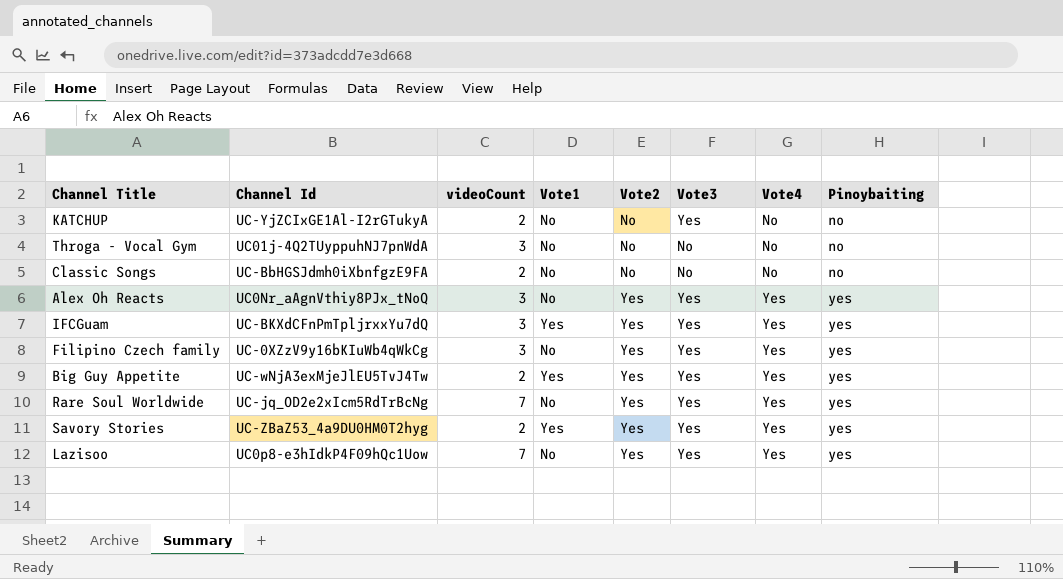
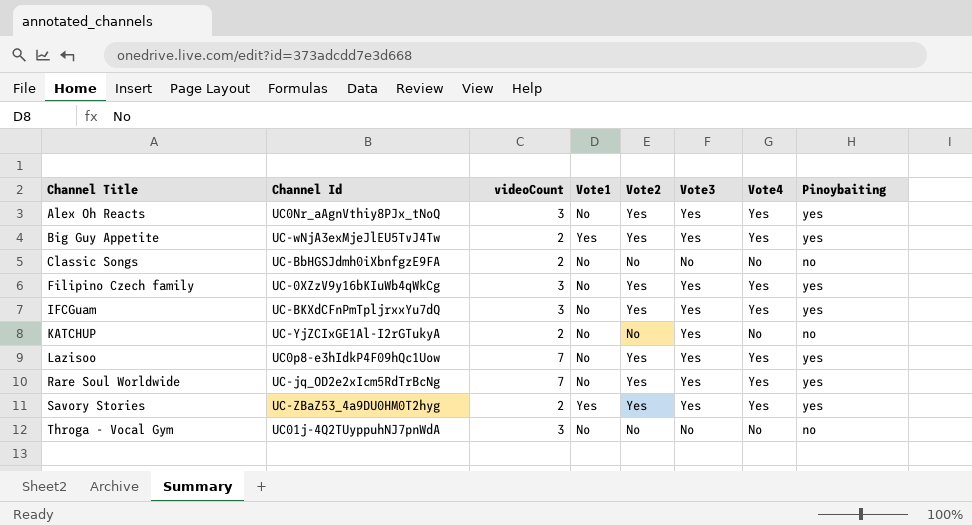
row order: Vote2 ascending -> Channel Title ascending
IFCGuam | Vote1: Yes -> No

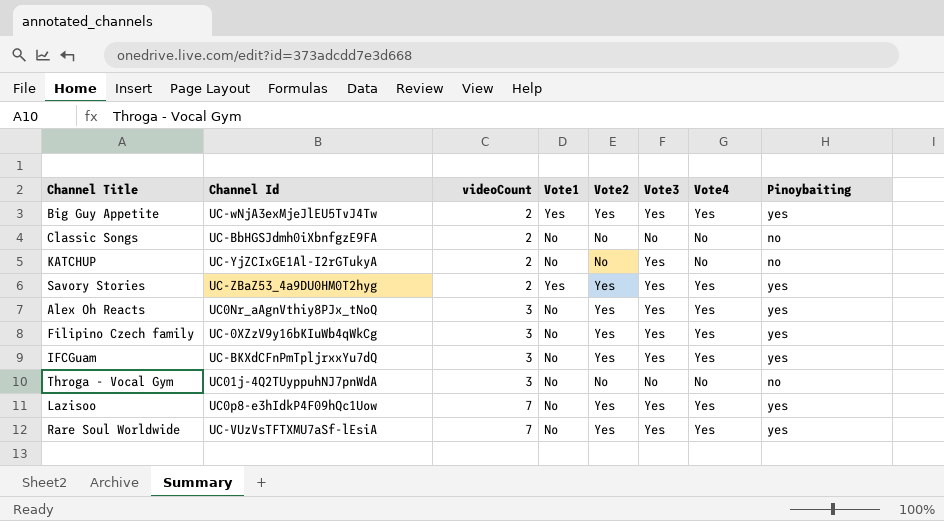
row order: Channel Title ascending -> videoCount ascending
Rare Soul Worldwide | Channel Id: UC-jq_OD2e2xIcm5RdTrBcNg -> UC-VUzVsTFTXMU7aSf-lEsiA

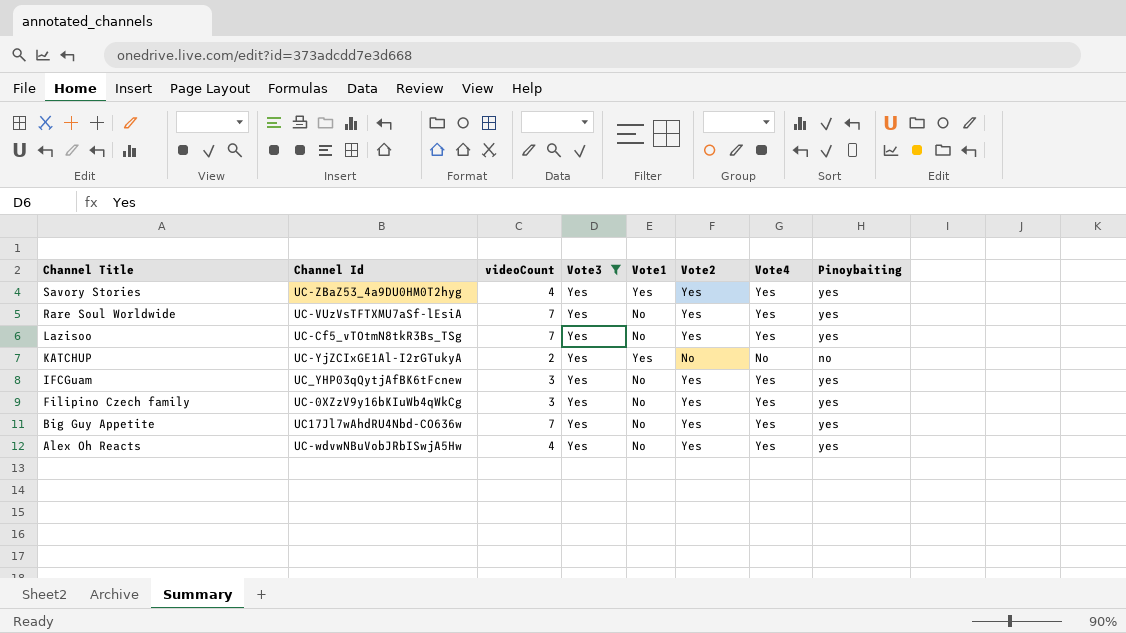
filter: none -> Vote3 = Yes
row order: videoCount ascending -> Channel Title descending
column Vote3 | position: 6 -> 4
Savory Stories | videoCount: 2 -> 4
Lazisoo | Channel Id: UC0p8-e3hIdkP4F09hQc1Uow -> UC-Cf5_vTOtmN8tkR3Bs_TSg
KATCHUP | Vote1: No -> Yes
IFCGuam | Channel Id: UC-BKXdCFnPmTpljrxxYu7dQ -> UC_YHP03qQytjAfBK6tFcnew
Big Guy Appetite | Channel Id: UC-wNjA3exMjeJlEU5TvJ4Tw -> UC17Jl7wAhdRU4Nbd-CO636w
Big Guy Appetite | videoCount: 2 -> 7
Big Guy Appetite | Vote1: Yes -> No
Alex Oh Reacts | Channel Id: UC0Nr_aAgnVthiy8PJx_tNoQ -> UC-wdvwNBuVobJRbISwjA5Hw
Alex Oh Reacts | videoCount: 3 -> 4

